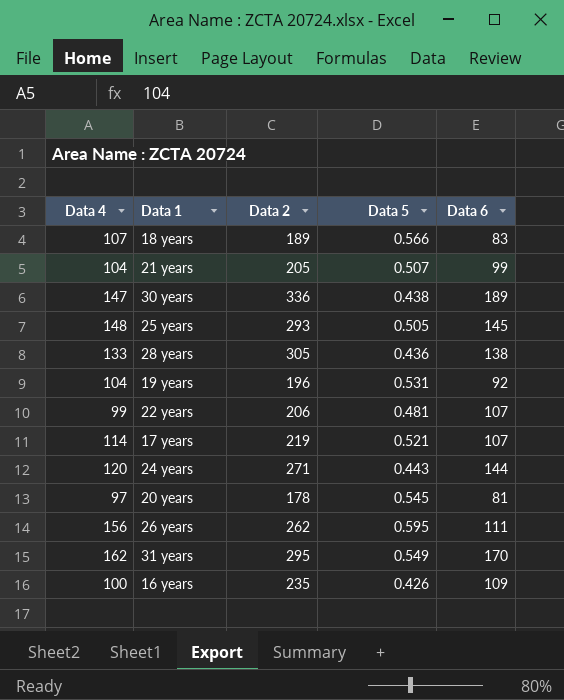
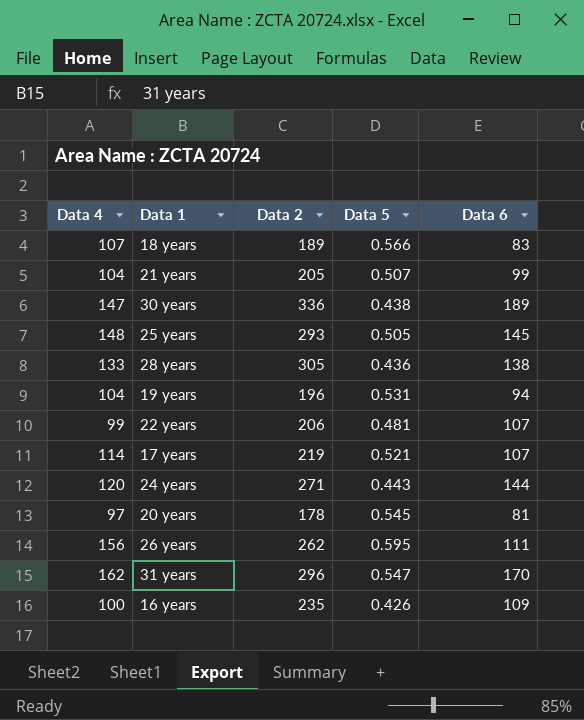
19 years | Data 6: 92 -> 94
31 years | Data 2: 295 -> 296
31 years | Data 5: 0.549 -> 0.547

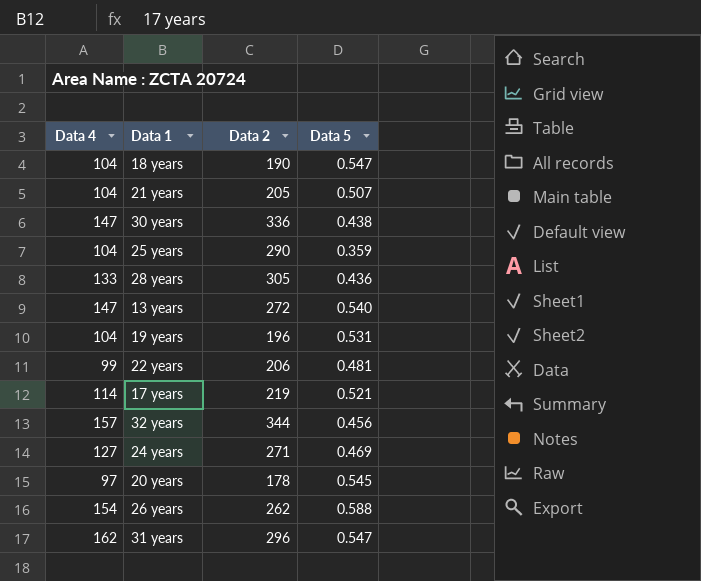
column Data 6 | position: 5 -> none
row 16 years: 100 | 235 | 0.426 | 109 -> none
18 years | Data 4: 107 -> 104
18 years | Data 2: 189 -> 190
18 years | Data 5: 0.566 -> 0.547
25 years | Data 4: 148 -> 104
25 years | Data 2: 293 -> 290
25 years | Data 5: 0.505 -> 0.359
row 13 years: none -> 147 | 272 | 0.540
row 32 years: none -> 157 | 344 | 0.456
24 years | Data 4: 120 -> 127
24 years | Data 5: 0.443 -> 0.469
26 years | Data 4: 156 -> 154
26 years | Data 5: 0.595 -> 0.588

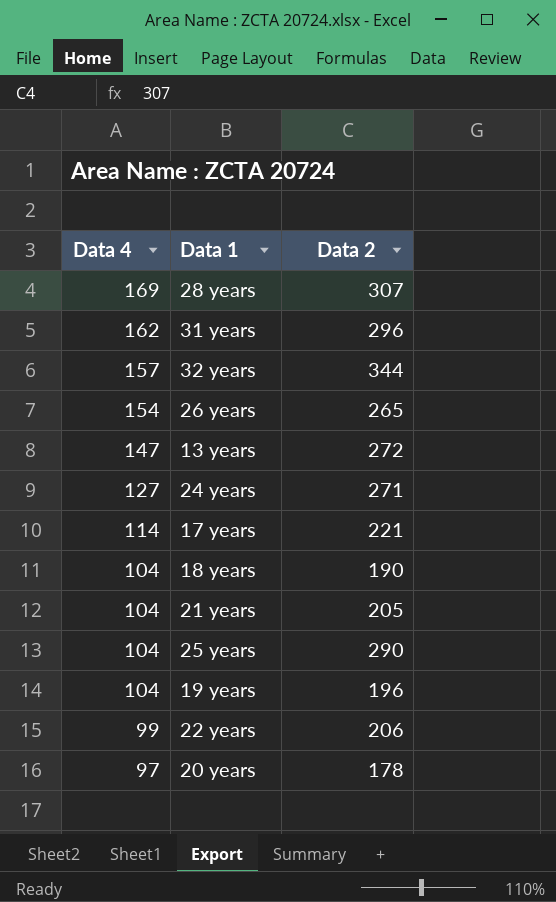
row order: none -> Data 4 descending
column Data 5 | formula: [Data 4] / [Data 2] -> none
row 30 years: 147 | 336 | 0.438 -> none
28 years | Data 4: 133 -> 169
28 years | Data 2: 305 -> 307
26 years | Data 2: 262 -> 265
17 years | Data 2: 219 -> 221

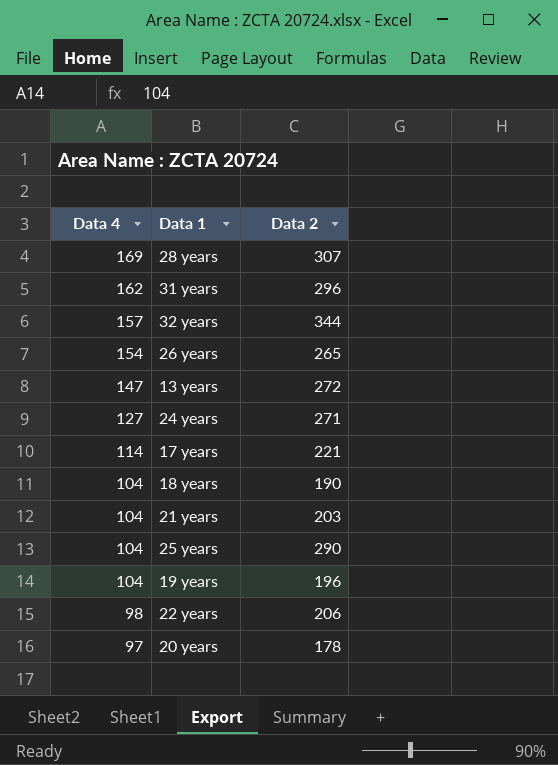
21 years | Data 2: 205 -> 203
22 years | Data 4: 99 -> 98

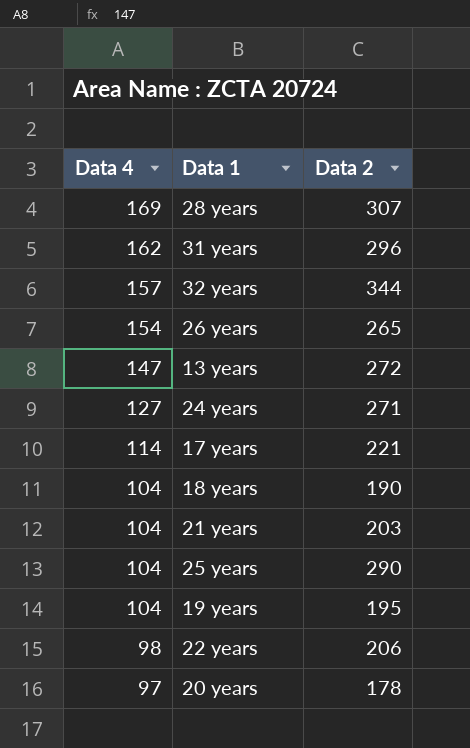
19 years | Data 2: 196 -> 195

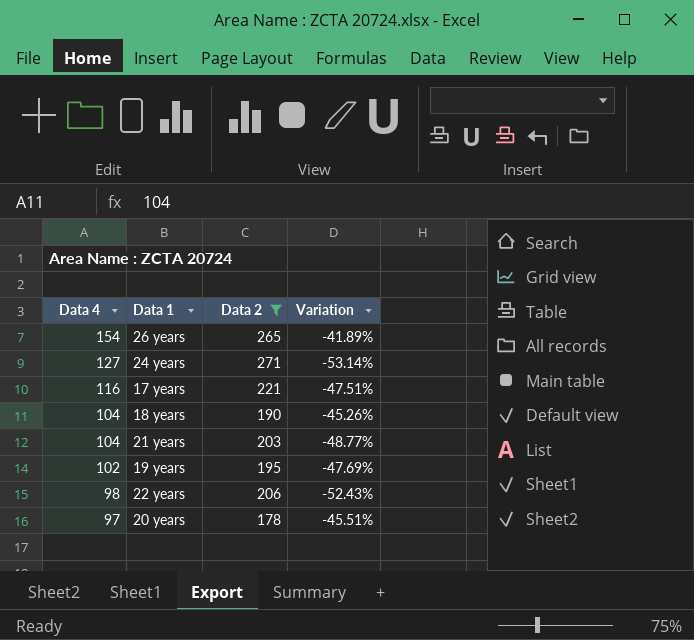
filter: none -> Data 2 <= 271
column Variation | formula: none -> ([Data 4] - [Data 2]) / [Data 2]
17 years | Data 4: 114 -> 116
19 years | Data 4: 104 -> 102

